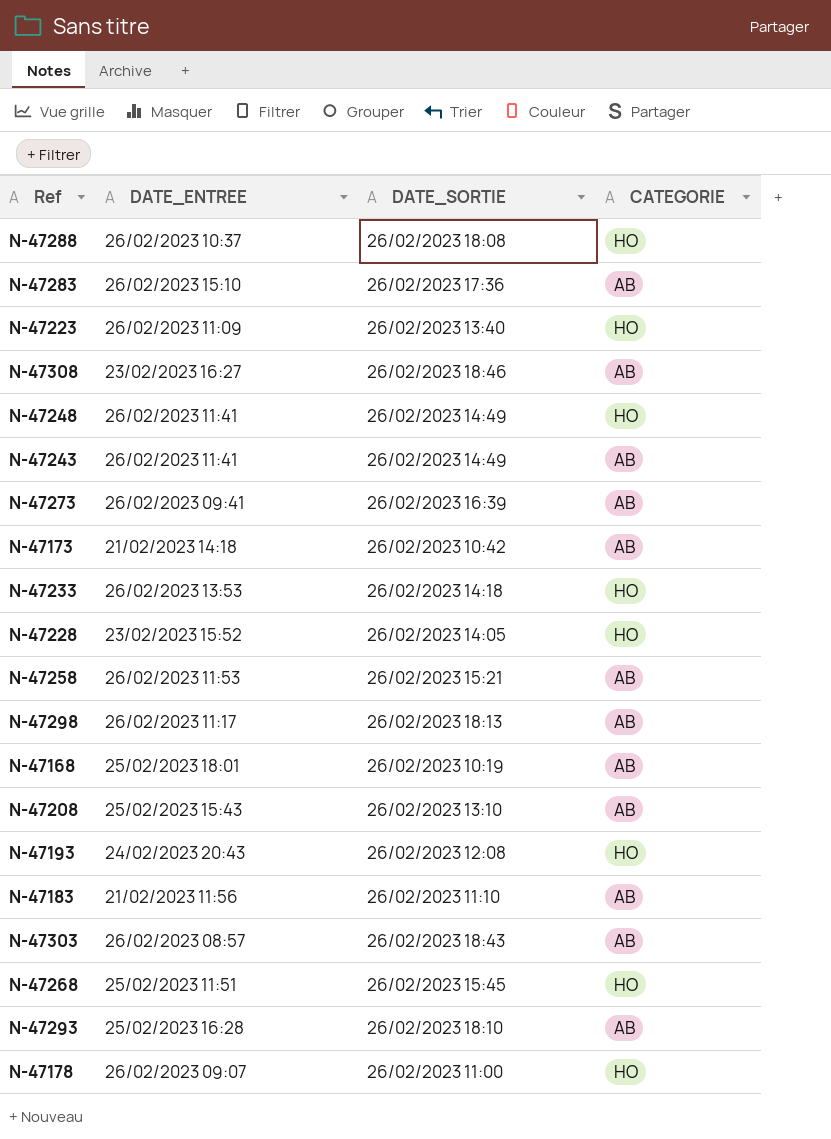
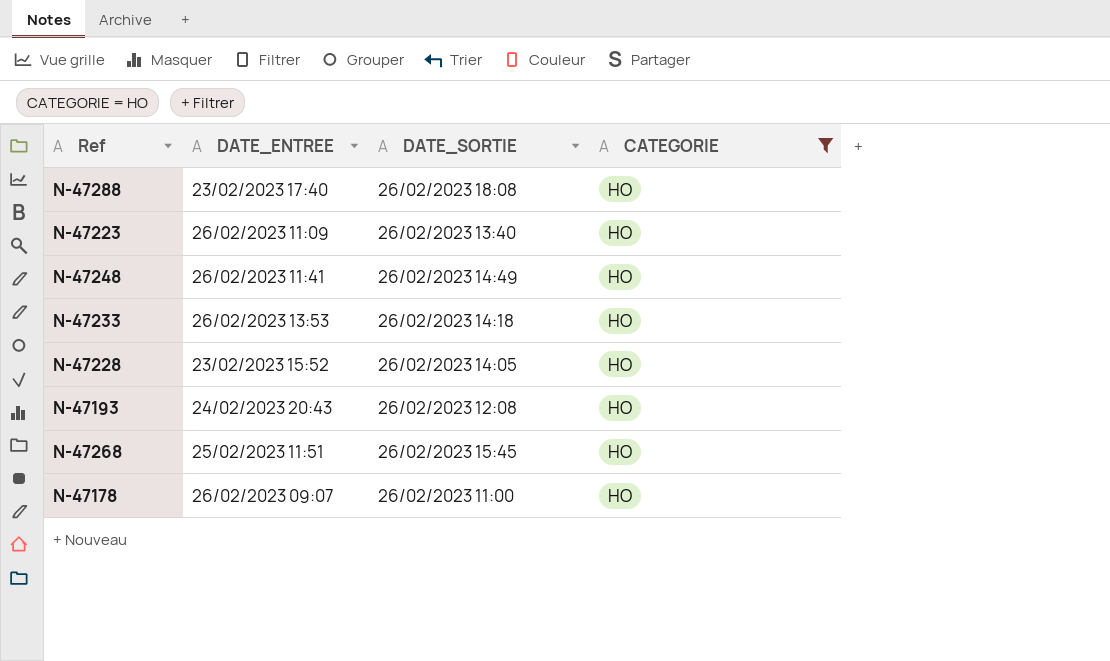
filter: none -> CATEGORIE = HO
N-47288 | DATE_ENTREE: 26/02/2023 10:37 -> 23/02/2023 17:40

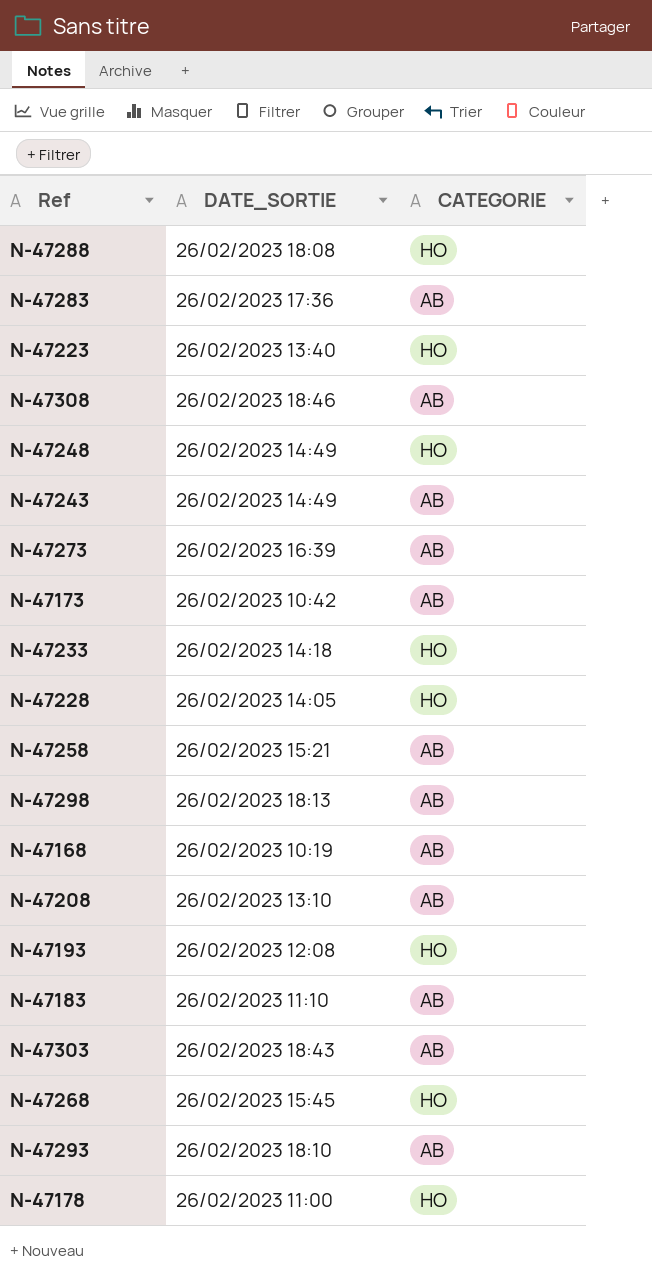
filter: CATEGORIE = HO -> none
column DATE_ENTREE | position: 2 -> none

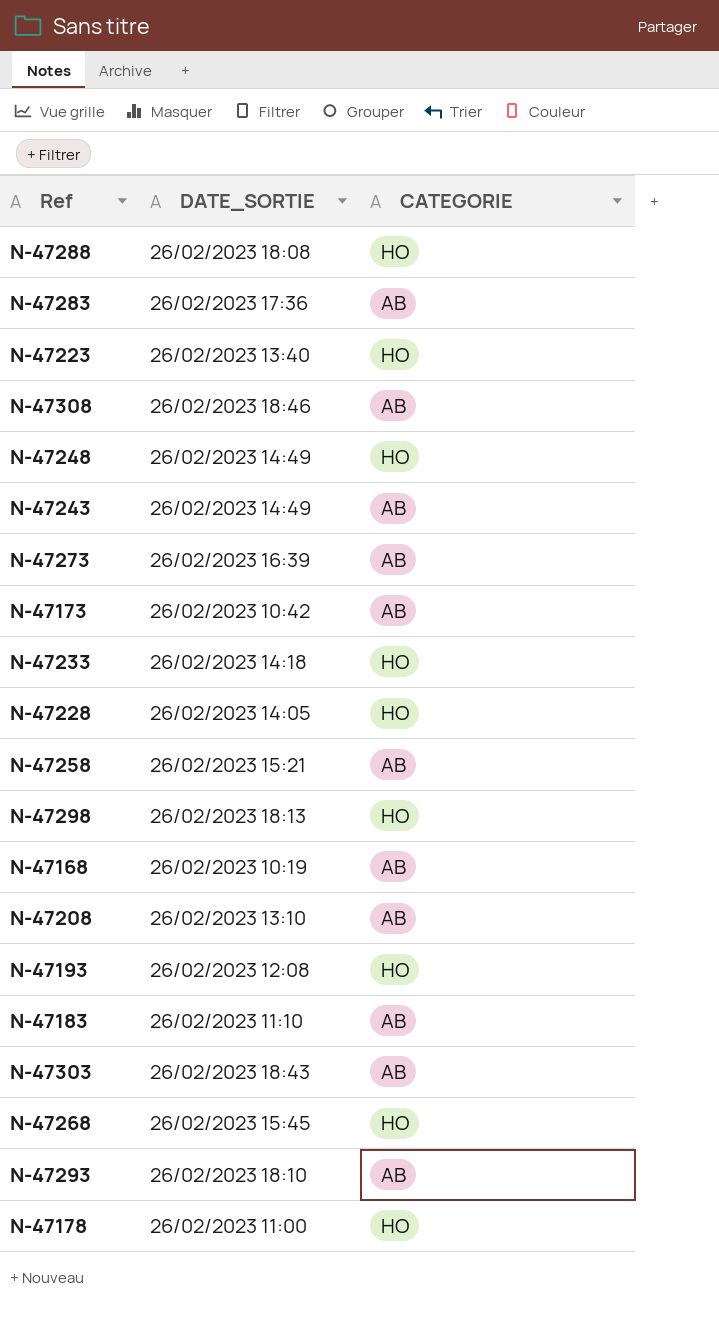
N-47298 | CATEGORIE: AB -> HO

